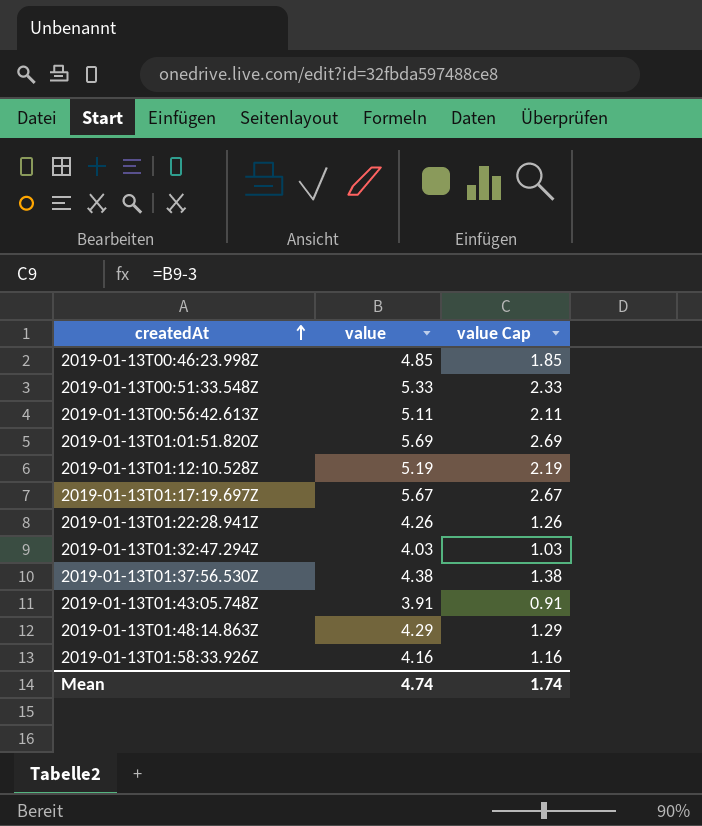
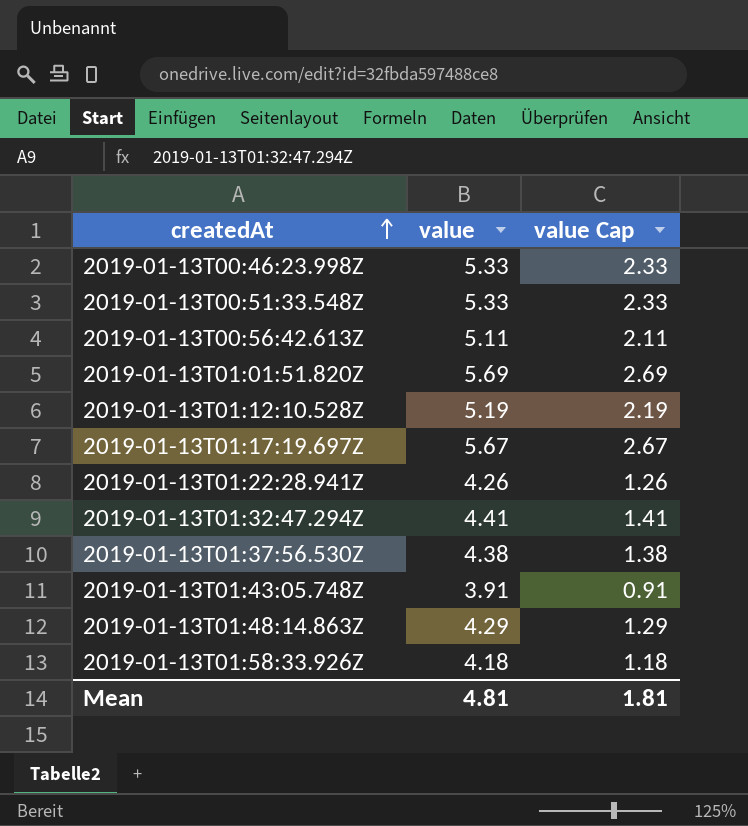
2019-01-13T00:46:23.998Z | value: 4.85 -> 5.33
2019-01-13T00:46:23.998Z | value Cap: 1.85 -> 2.33
2019-01-13T01:32:47.294Z | value: 4.03 -> 4.41
2019-01-13T01:32:47.294Z | value Cap: 1.03 -> 1.41
2019-01-13T01:58:33.926Z | value: 4.16 -> 4.18
2019-01-13T01:58:33.926Z | value Cap: 1.16 -> 1.18
Mean | value: 4.74 -> 4.81
Mean | value Cap: 1.74 -> 1.81

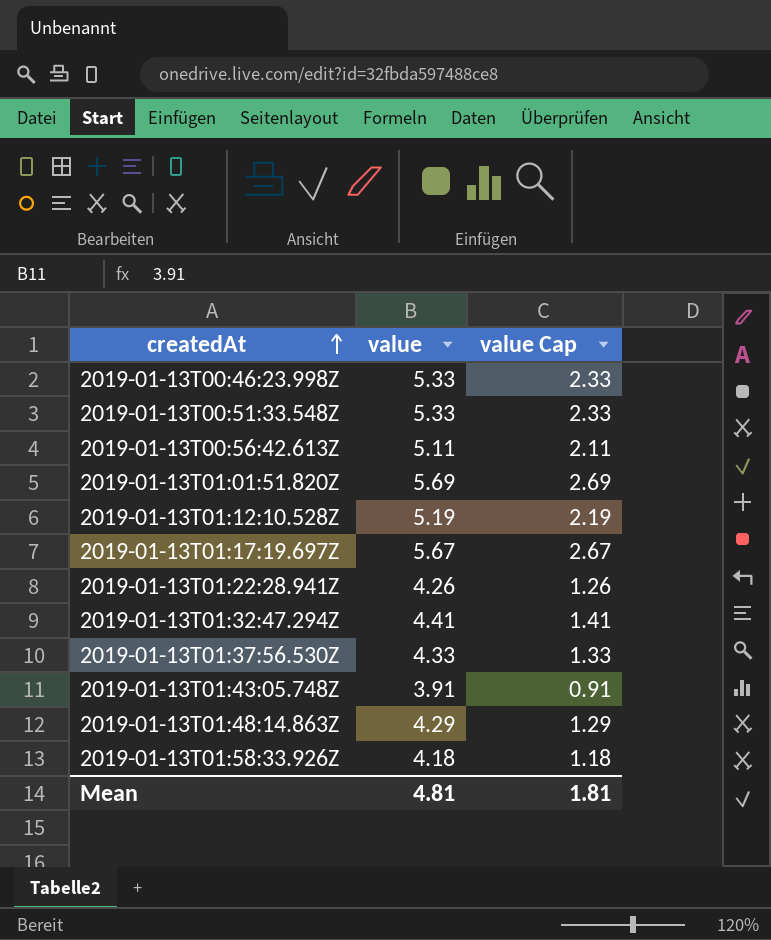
2019-01-13T01:37:56.530Z | value: 4.38 -> 4.33
2019-01-13T01:37:56.530Z | value Cap: 1.38 -> 1.33

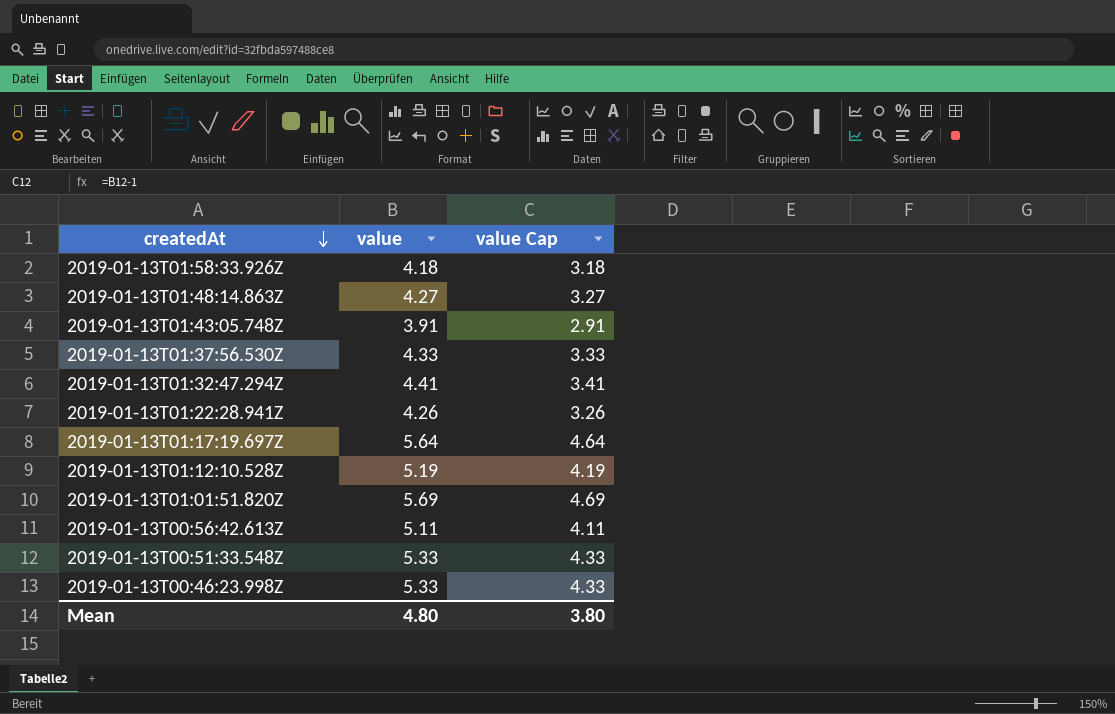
row order: createdAt ascending -> createdAt descending
column value Cap | formula: [value] - 3 -> [value] - 1
2019-01-13T01:48:14.863Z | value: 4.29 -> 4.27
2019-01-13T01:17:19.697Z | value: 5.67 -> 5.64
Mean | value: 4.81 -> 4.80
Mean | value Cap: 1.81 -> 3.80

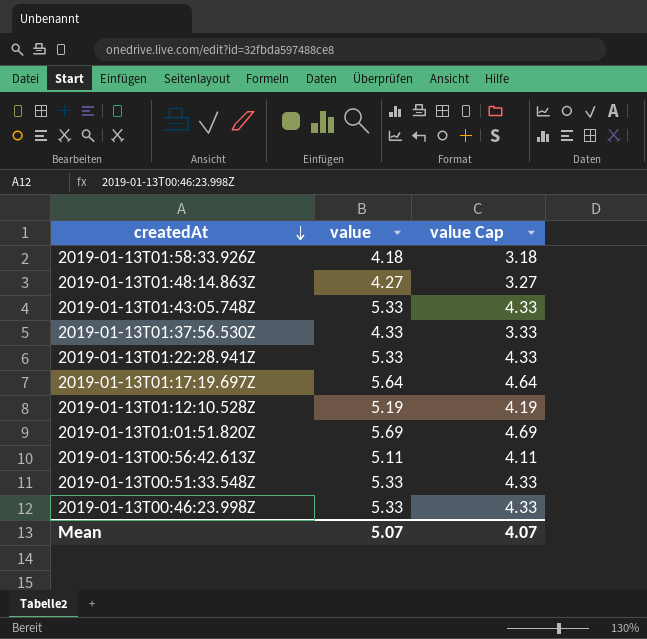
row 2019-01-13T01:32:47.294Z: 4.41 | 3.41 -> none
2019-01-13T01:43:05.748Z | value: 3.91 -> 5.33
2019-01-13T01:43:05.748Z | value Cap: 2.91 -> 4.33
2019-01-13T01:22:28.941Z | value: 4.26 -> 5.33
2019-01-13T01:22:28.941Z | value Cap: 3.26 -> 4.33
Mean | value: 4.80 -> 5.07
Mean | value Cap: 3.80 -> 4.07

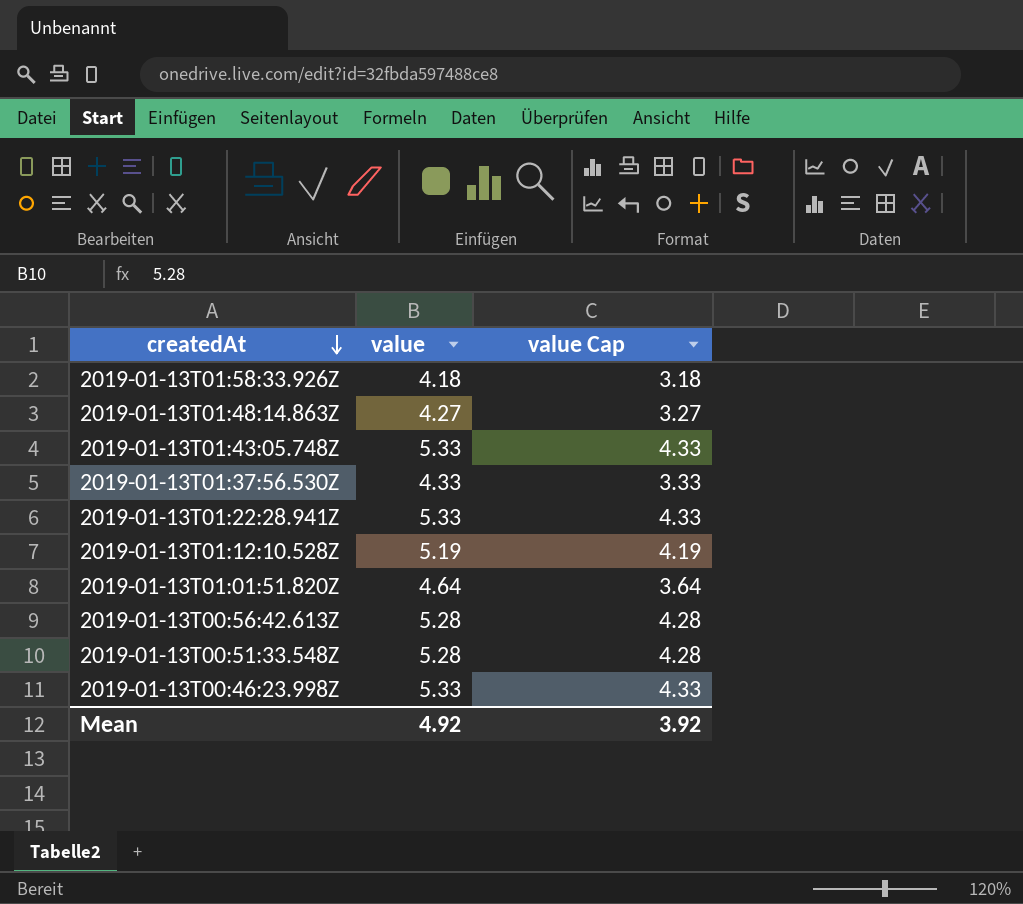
row 2019-01-13T01:17:19.697Z: 5.64 | 4.64 -> none
2019-01-13T01:01:51.820Z | value: 5.69 -> 4.64
2019-01-13T01:01:51.820Z | value Cap: 4.69 -> 3.64
2019-01-13T00:56:42.613Z | value: 5.11 -> 5.28
2019-01-13T00:56:42.613Z | value Cap: 4.11 -> 4.28
2019-01-13T00:51:33.548Z | value: 5.33 -> 5.28
2019-01-13T00:51:33.548Z | value Cap: 4.33 -> 4.28
Mean | value: 5.07 -> 4.92
Mean | value Cap: 4.07 -> 3.92

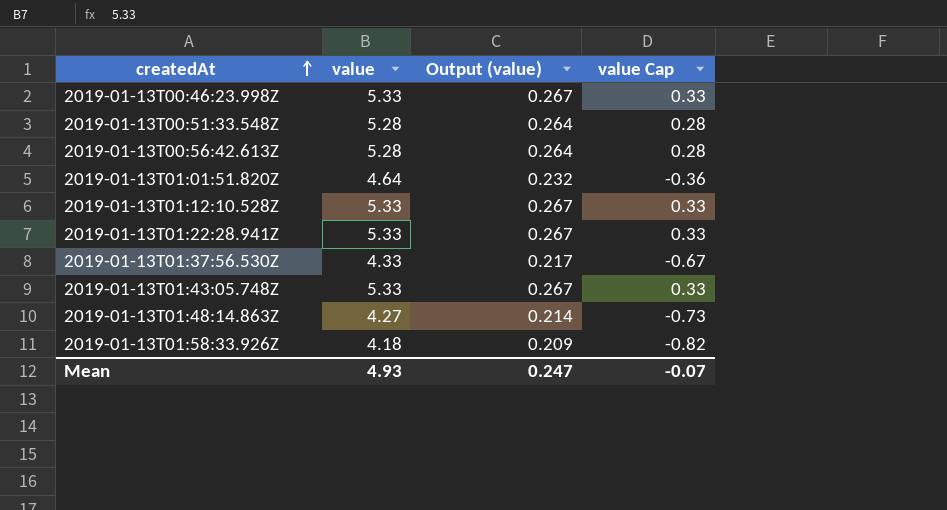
row order: createdAt descending -> createdAt ascending
column Output (value) | formula: none -> [value] * 0.05
column value Cap | formula: [value] - 1 -> [value] - 5
2019-01-13T01:12:10.528Z | value: 5.19 -> 5.33
Mean | value: 4.92 -> 4.93
Mean | value Cap: 3.92 -> -0.07

